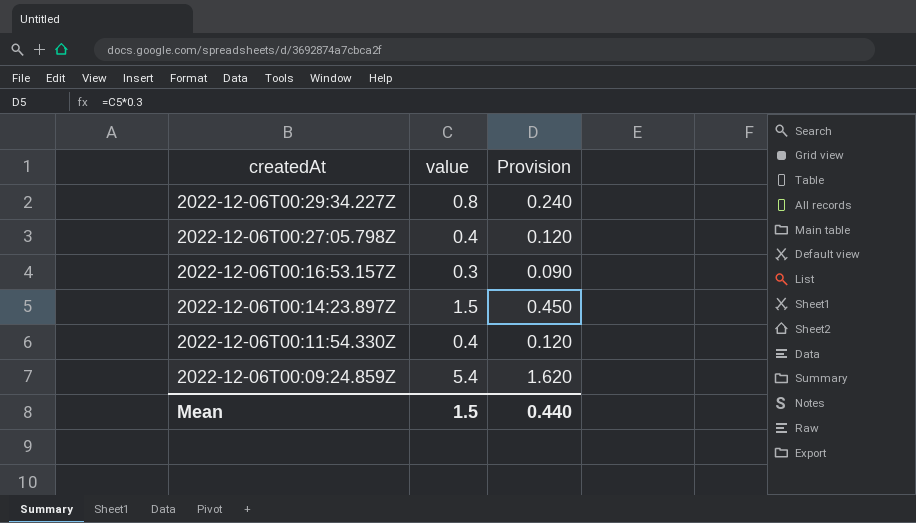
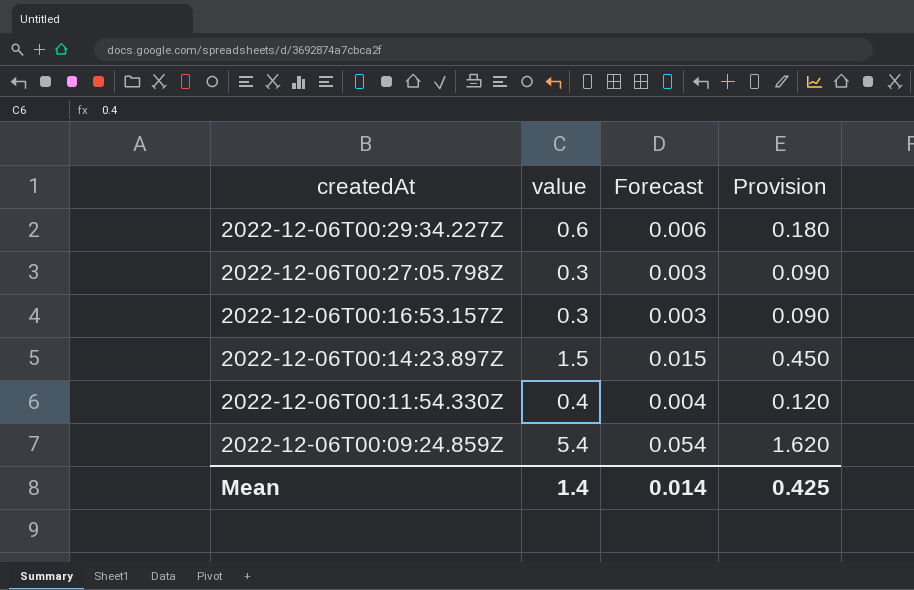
column Forecast | formula: none -> [value] * 0.01
2022-12-06T00:29:34.227Z | value: 0.8 -> 0.6
2022-12-06T00:29:34.227Z | Provision: 0.240 -> 0.180
2022-12-06T00:27:05.798Z | value: 0.4 -> 0.3
2022-12-06T00:27:05.798Z | Provision: 0.120 -> 0.090
Mean | value: 1.5 -> 1.4
Mean | Provision: 0.440 -> 0.425

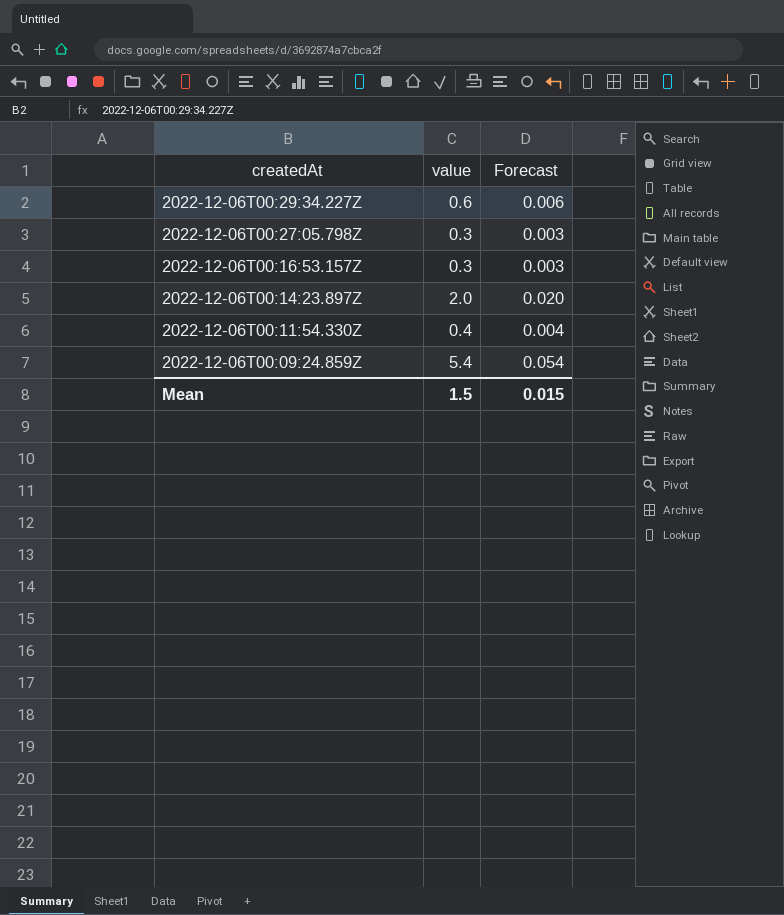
column Provision | formula: [value] * 0.3 -> none
2022-12-06T00:14:23.897Z | value: 1.5 -> 2.0
2022-12-06T00:14:23.897Z | Forecast: 0.015 -> 0.020
Mean | value: 1.4 -> 1.5
Mean | Forecast: 0.014 -> 0.015

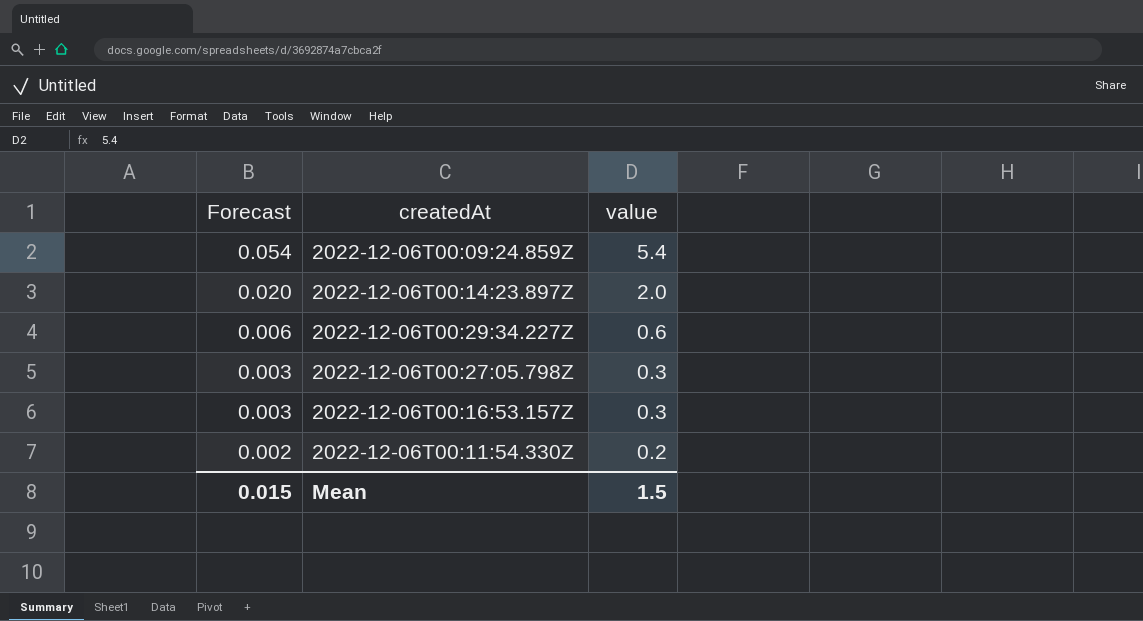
row order: createdAt descending -> Forecast descending
column Forecast | position: 3 -> 1
2022-12-06T00:11:54.330Z | Forecast: 0.004 -> 0.002
2022-12-06T00:11:54.330Z | value: 0.4 -> 0.2

